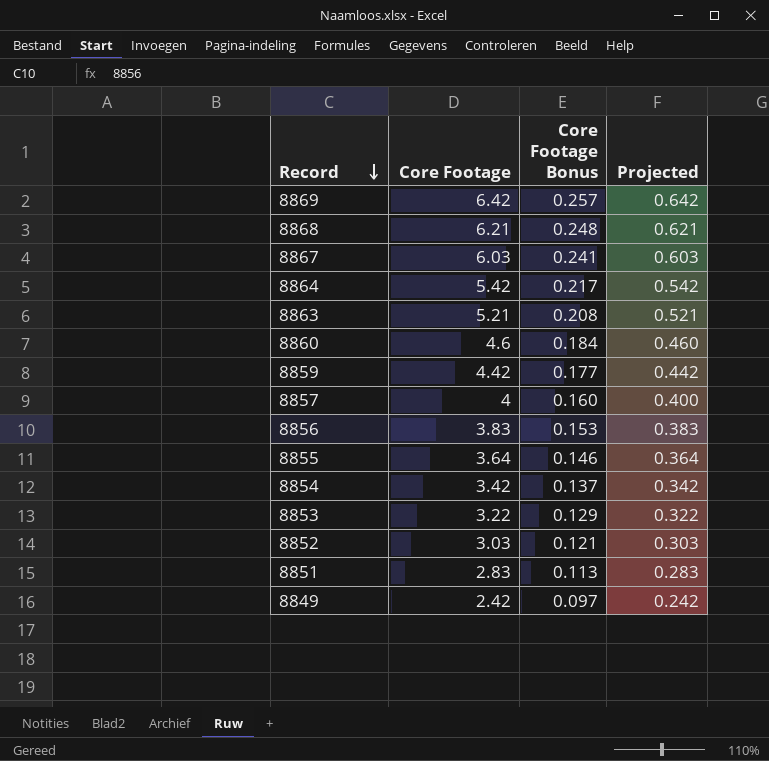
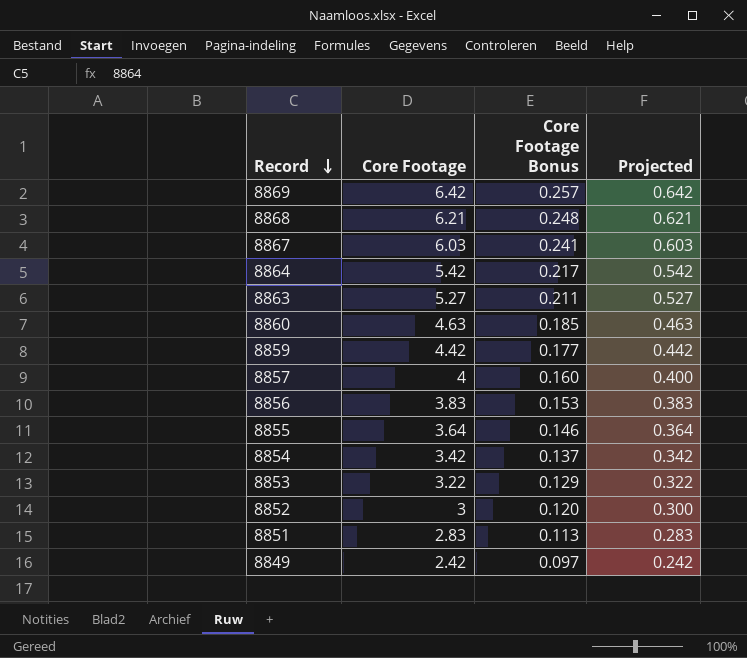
8863 | Core Footage: 5.21 -> 5.27
8863 | Core Footage Bonus: 0.208 -> 0.211
8863 | Projected: 0.521 -> 0.527
8860 | Core Footage: 4.6 -> 4.63
8860 | Core Footage Bonus: 0.184 -> 0.185
8860 | Projected: 0.460 -> 0.463
8852 | Core Footage: 3.03 -> 3
8852 | Core Footage Bonus: 0.121 -> 0.120
8852 | Projected: 0.303 -> 0.300

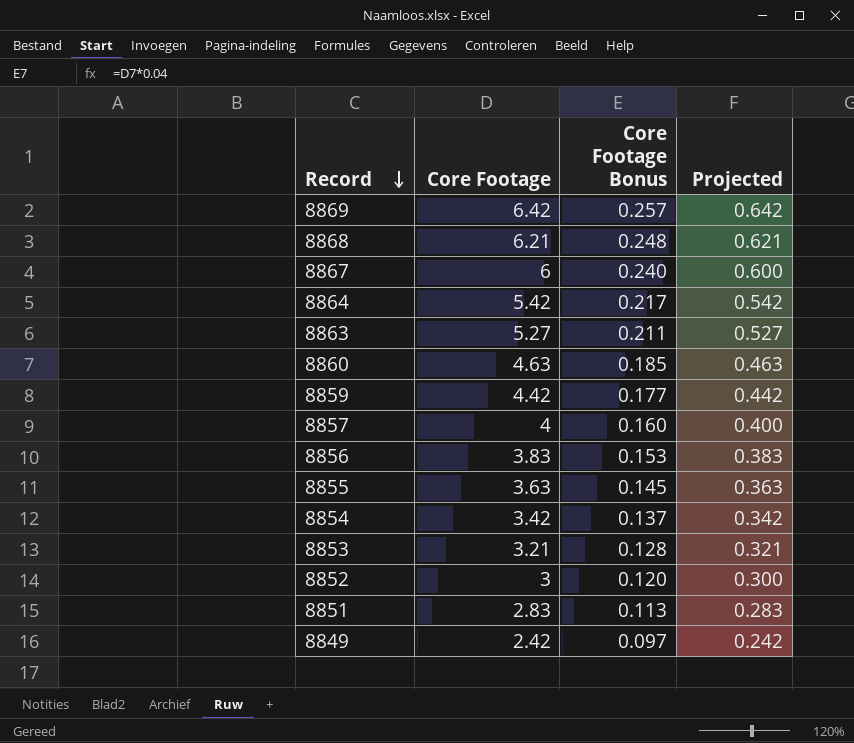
8867 | Core Footage: 6.03 -> 6
8867 | Core Footage Bonus: 0.241 -> 0.240
8867 | Projected: 0.603 -> 0.600
8855 | Core Footage: 3.64 -> 3.63
8855 | Core Footage Bonus: 0.146 -> 0.145
8855 | Projected: 0.364 -> 0.363
8853 | Core Footage: 3.22 -> 3.21
8853 | Core Footage Bonus: 0.129 -> 0.128
8853 | Projected: 0.322 -> 0.321

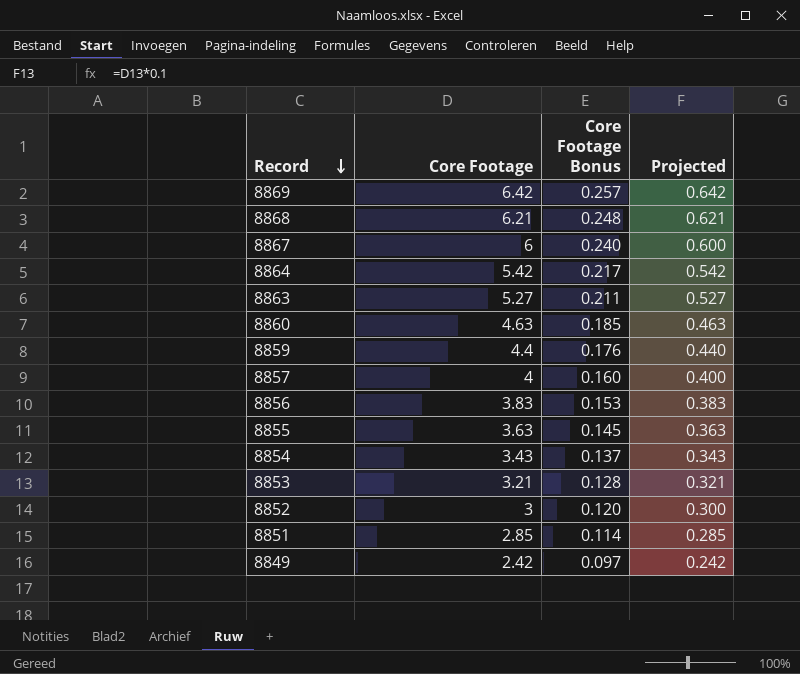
8859 | Core Footage: 4.42 -> 4.4
8859 | Core Footage Bonus: 0.177 -> 0.176
8859 | Projected: 0.442 -> 0.440
8854 | Core Footage: 3.42 -> 3.43
8854 | Projected: 0.342 -> 0.343
8851 | Core Footage: 2.83 -> 2.85
8851 | Core Footage Bonus: 0.113 -> 0.114
8851 | Projected: 0.283 -> 0.285

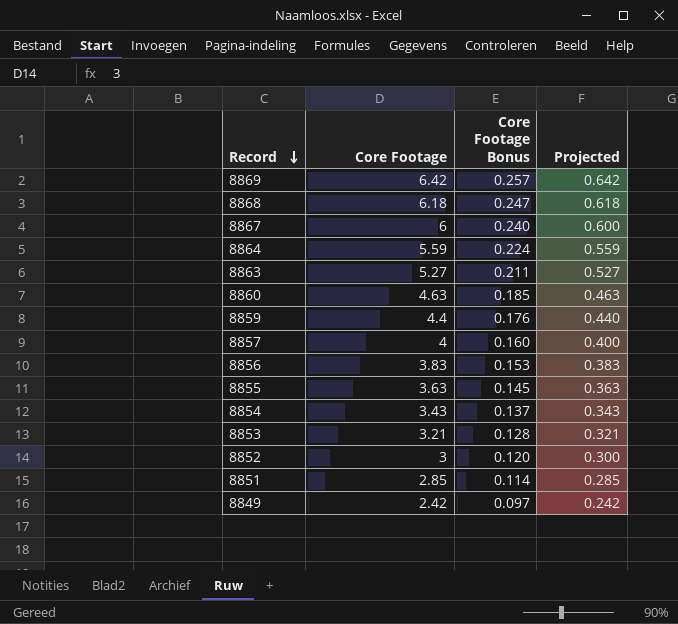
8868 | Core Footage: 6.21 -> 6.18
8868 | Core Footage Bonus: 0.248 -> 0.247
8868 | Projected: 0.621 -> 0.618
8864 | Core Footage: 5.42 -> 5.59
8864 | Core Footage Bonus: 0.217 -> 0.224
8864 | Projected: 0.542 -> 0.559

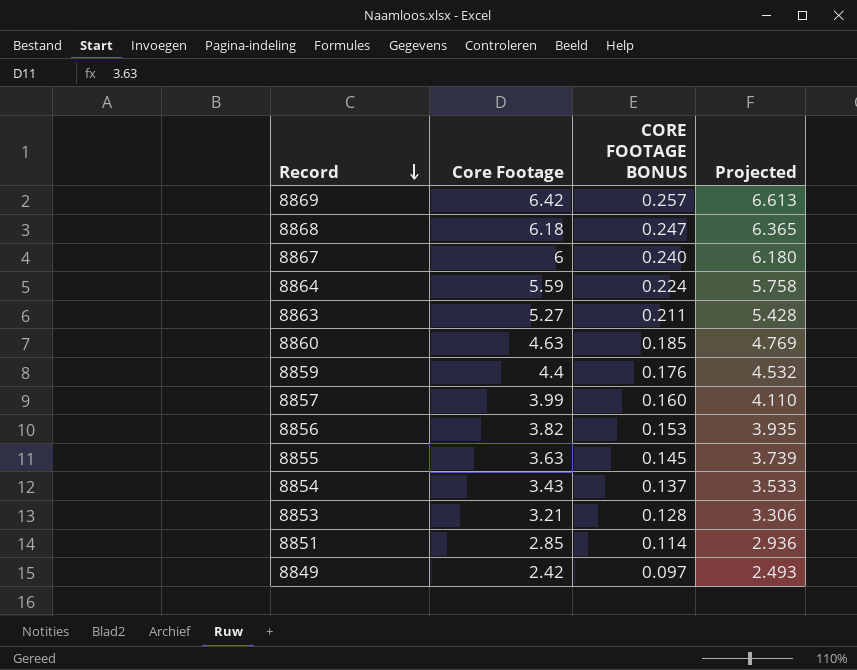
column name: Core Footage Bonus -> CORE FOOTAGE BONUS
column Projected | formula: [Core Footage] * 0.1 -> [Core Footage] * 1.03
row 8852: 3 | 0.120 | 0.300 -> none
8857 | Core Footage: 4 -> 3.99
8856 | Core Footage: 3.83 -> 3.82

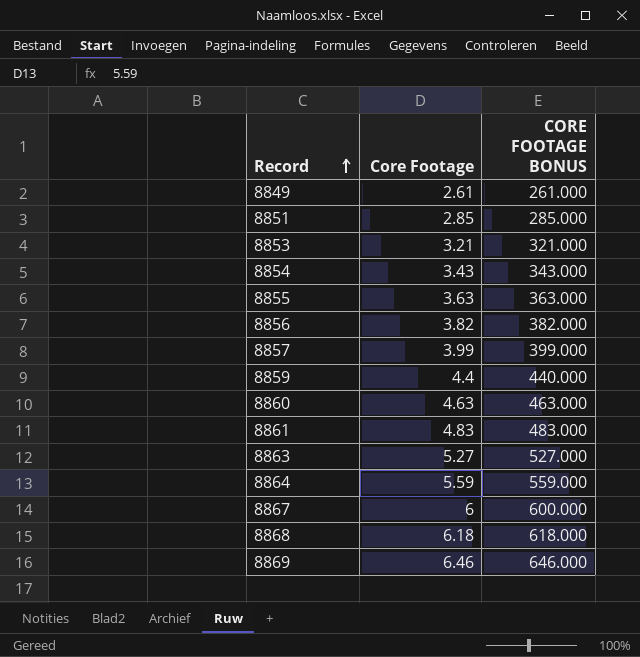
row order: Record descending -> Record ascending
column Projected | formula: [Core Footage] * 1.03 -> none
column CORE FOOTAGE BONUS | formula: [Core Footage] * 0.04 -> [Core Footage] * 100
8849 | Core Footage: 2.42 -> 2.61
row 8861: none -> 4.83 | 483.000
8869 | Core Footage: 6.42 -> 6.46

